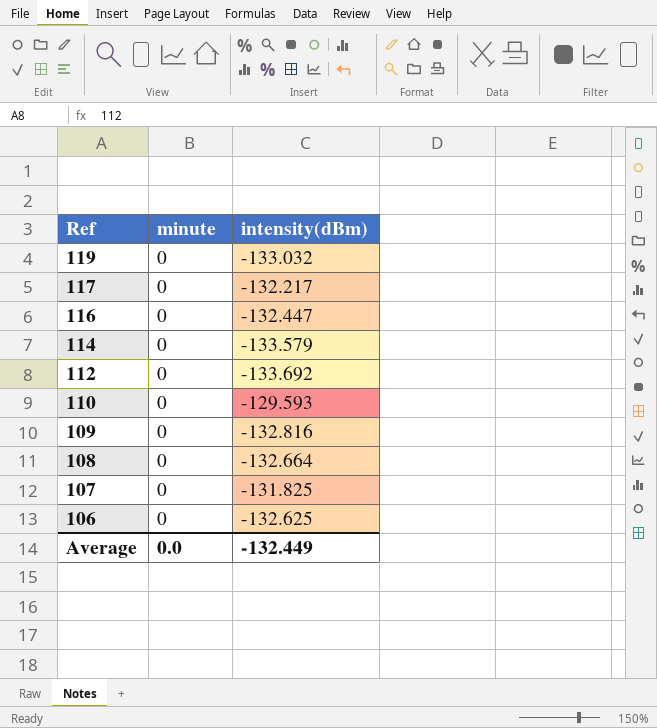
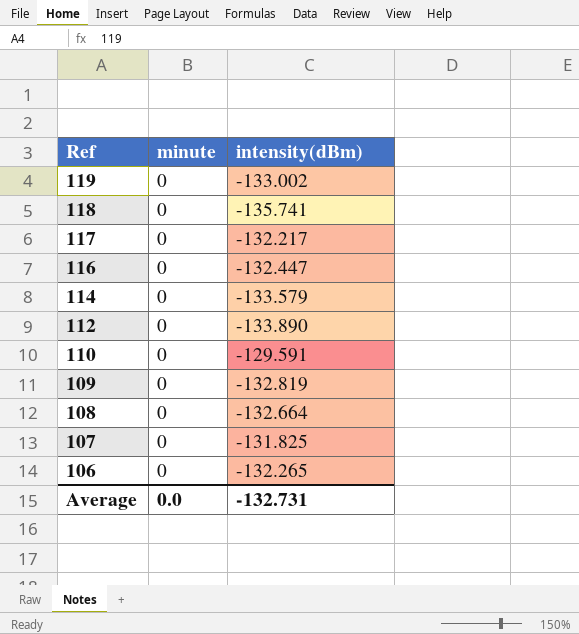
119 | intensity(dBm): -133.032 -> -133.002
row 118: none -> 0 | -135.741
112 | intensity(dBm): -133.692 -> -133.890
110 | intensity(dBm): -129.593 -> -129.591
109 | intensity(dBm): -132.816 -> -132.819
106 | intensity(dBm): -132.625 -> -132.265
Average | intensity(dBm): -132.449 -> -132.731

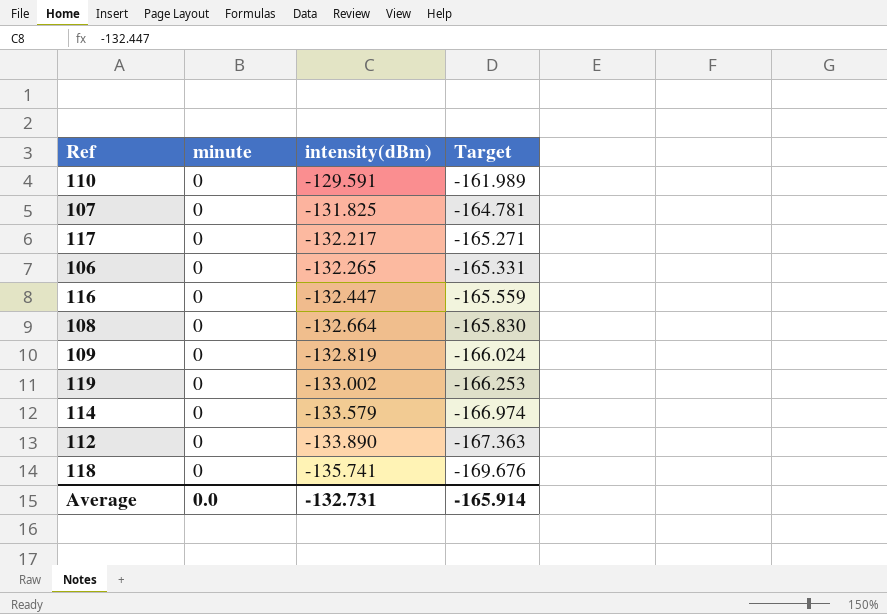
row order: Ref descending -> intensity(dBm) descending
column Target | formula: none -> [intensity(dBm)] * 1.25

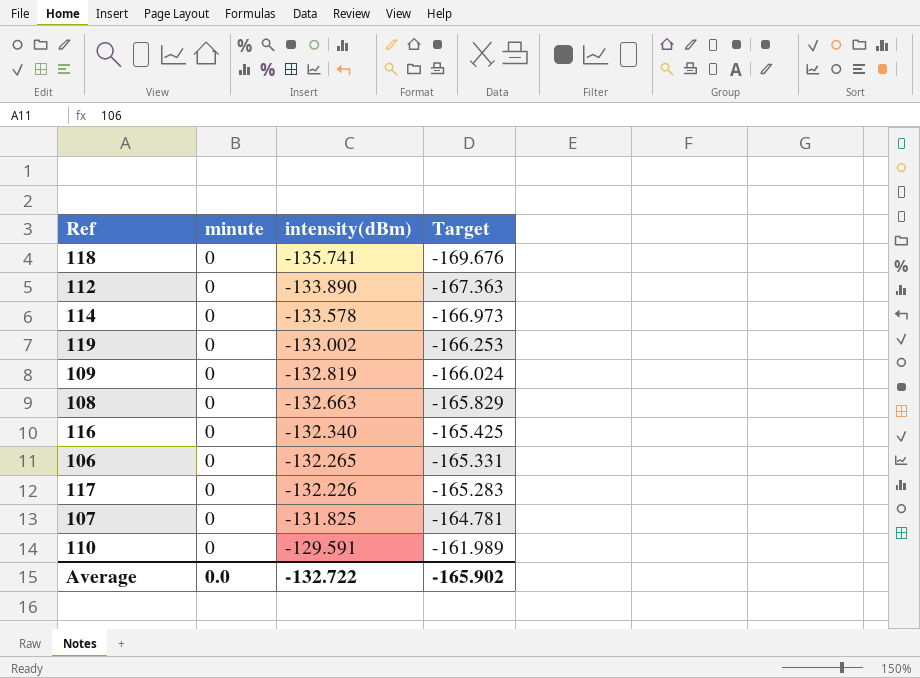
row order: intensity(dBm) descending -> intensity(dBm) ascending
114 | intensity(dBm): -133.579 -> -133.578
114 | Target: -166.974 -> -166.973
108 | intensity(dBm): -132.664 -> -132.663
108 | Target: -165.830 -> -165.829
116 | intensity(dBm): -132.447 -> -132.340
116 | Target: -165.559 -> -165.425
117 | intensity(dBm): -132.217 -> -132.226
117 | Target: -165.271 -> -165.283
Average | intensity(dBm): -132.731 -> -132.722
Average | Target: -165.914 -> -165.902

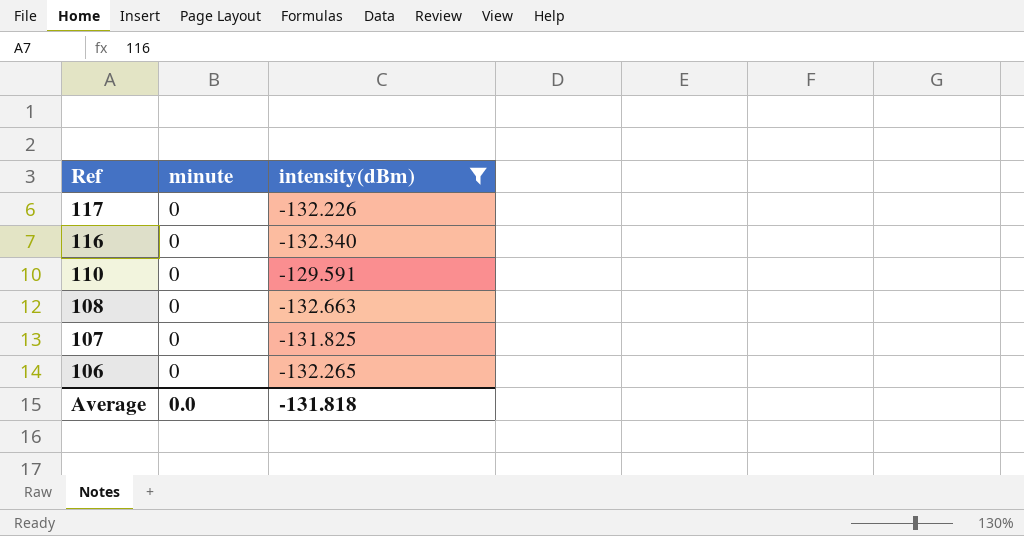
filter: none -> intensity(dBm) >= -132.663
row order: intensity(dBm) ascending -> Ref descending
column Target | formula: [intensity(dBm)] * 1.25 -> none
Average | intensity(dBm): -132.722 -> -131.818

